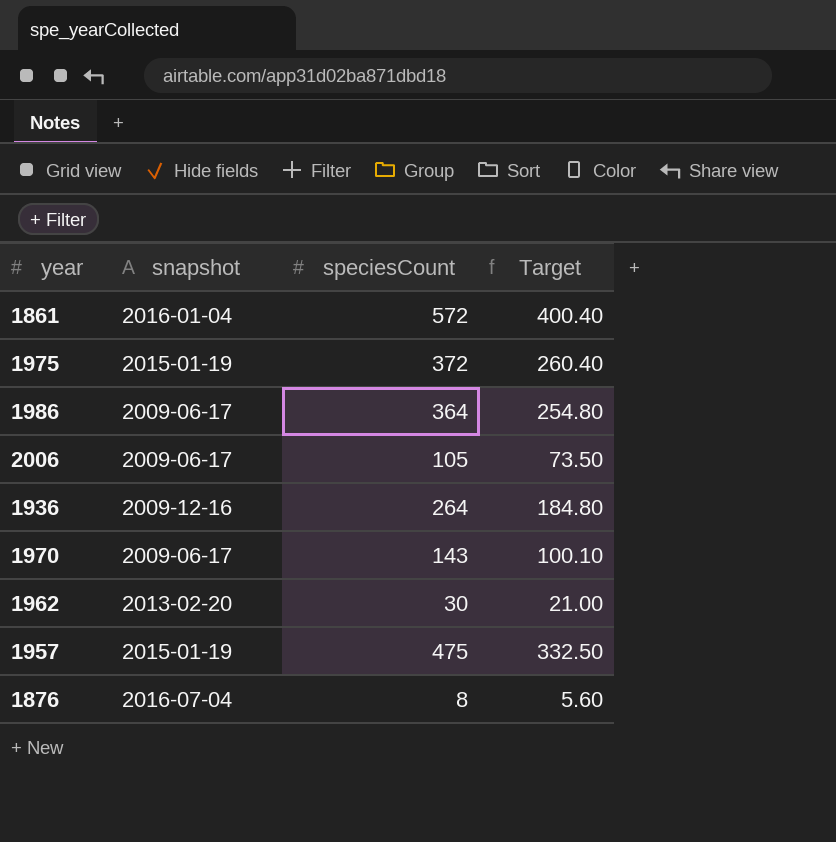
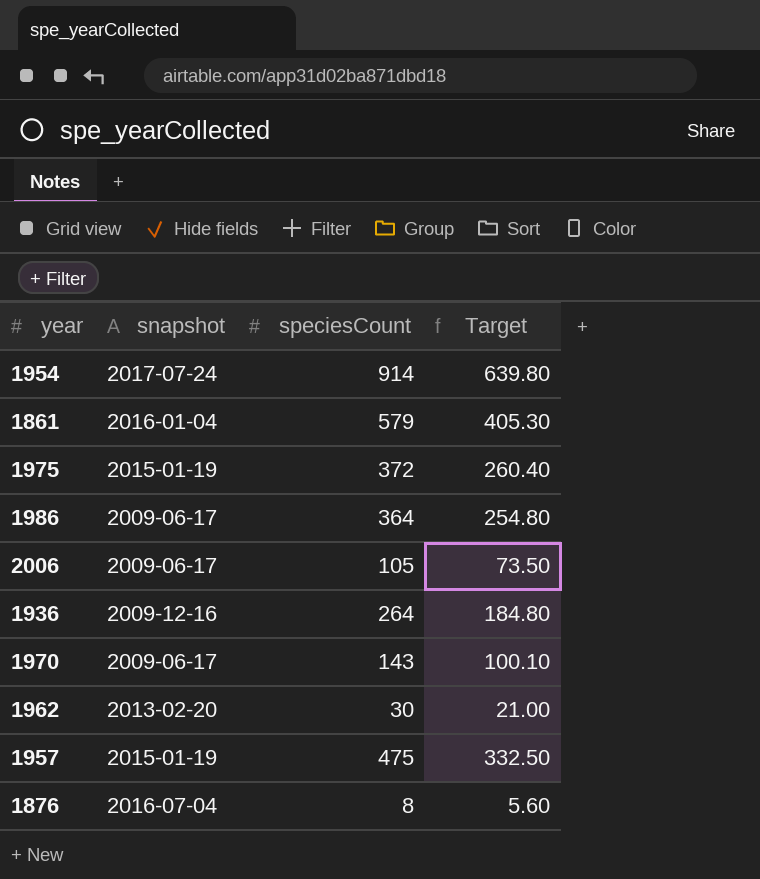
row 1954: none -> 2017-07-24 | 914 | 639.80
1861 | speciesCount: 572 -> 579
1861 | Target: 400.40 -> 405.30

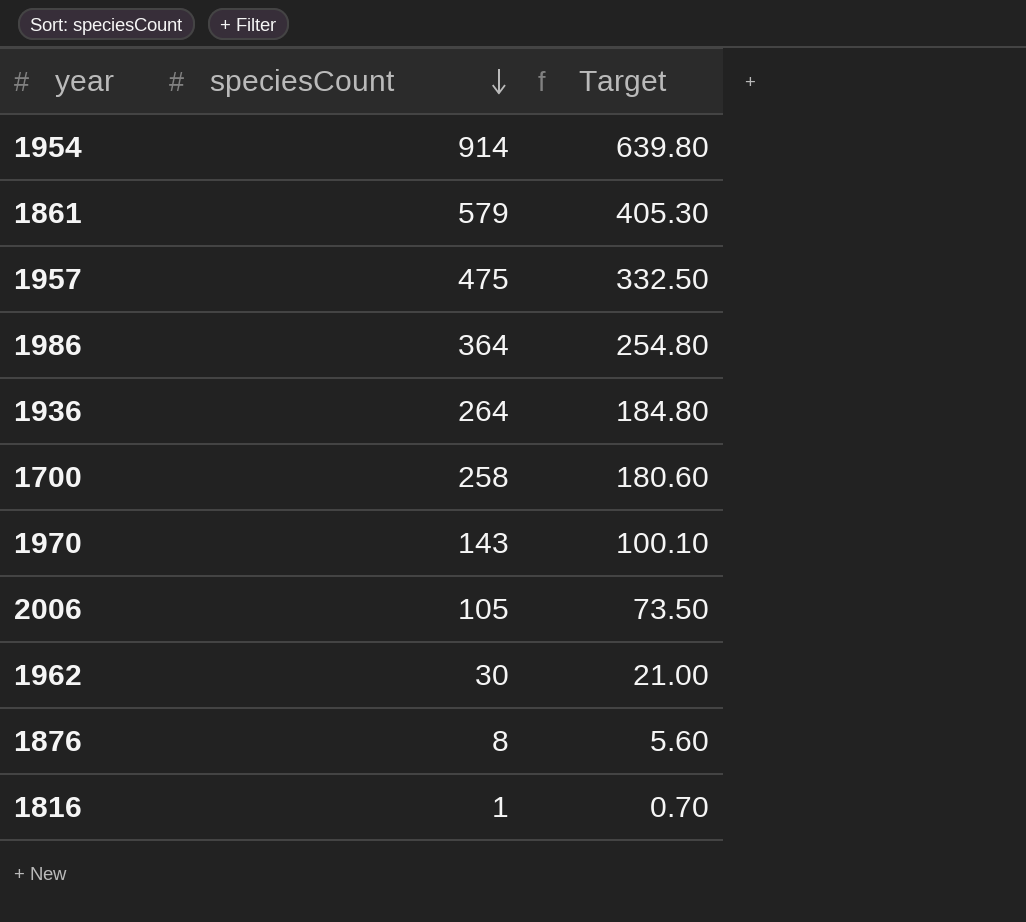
row order: none -> speciesCount descending
column snapshot | position: 2 -> none
row 1975: 2015-01-19 | 372 | 260.40 -> none
row 1700: none -> 258 | 180.60
row 1816: none -> 1 | 0.70

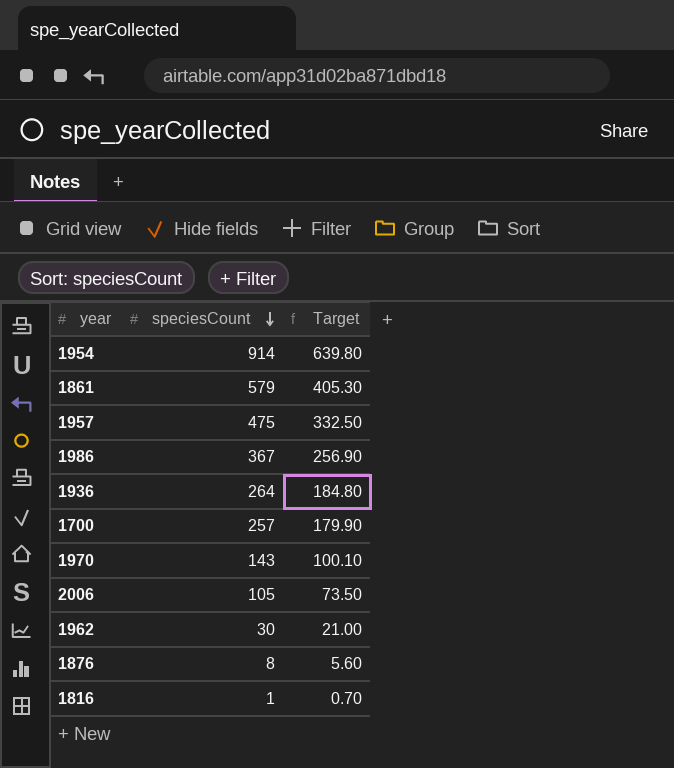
1986 | speciesCount: 364 -> 367
1986 | Target: 254.80 -> 256.90
1700 | speciesCount: 258 -> 257
1700 | Target: 180.60 -> 179.90

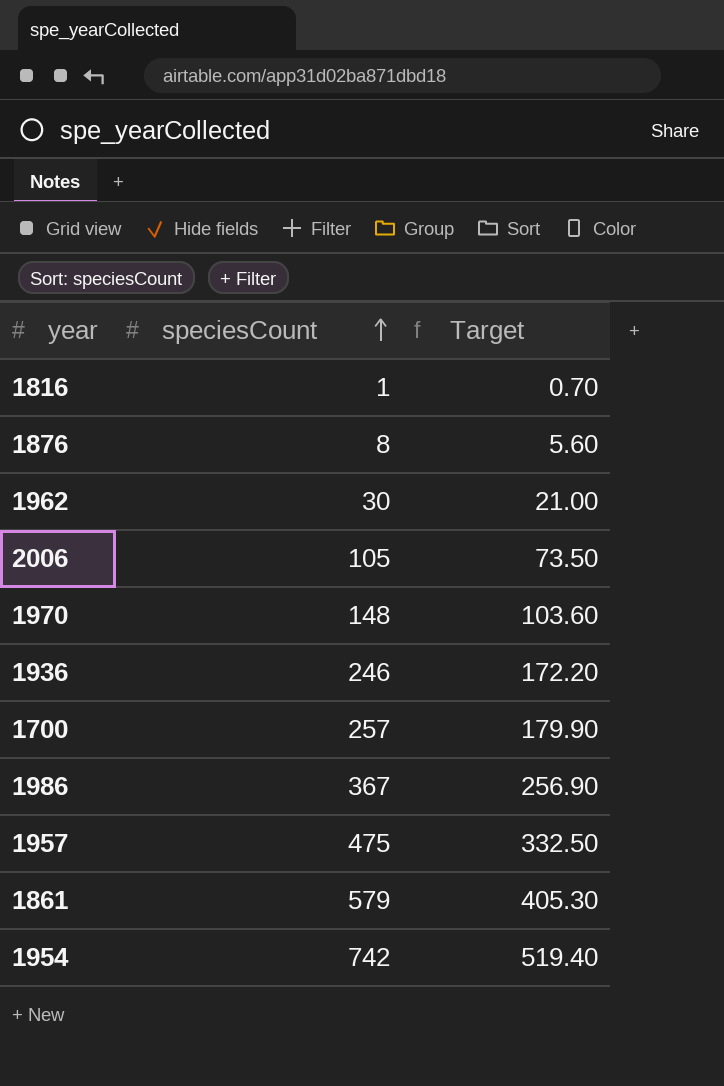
row order: speciesCount descending -> speciesCount ascending
1970 | speciesCount: 143 -> 148
1970 | Target: 100.10 -> 103.60
1936 | speciesCount: 264 -> 246
1936 | Target: 184.80 -> 172.20
1954 | speciesCount: 914 -> 742
1954 | Target: 639.80 -> 519.40

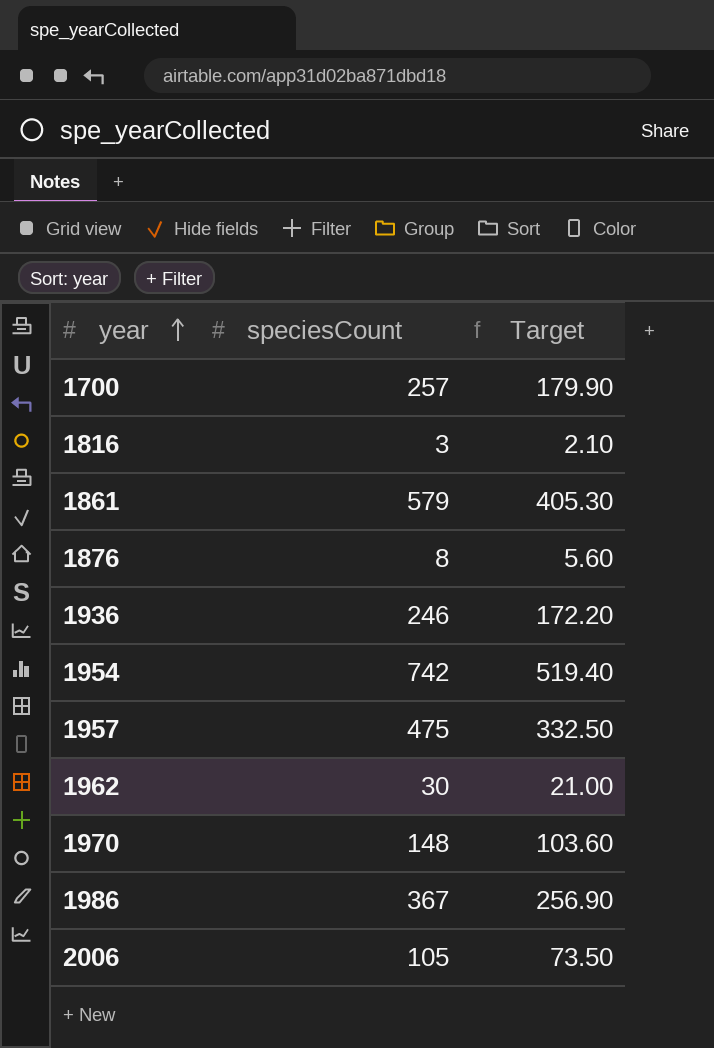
row order: speciesCount ascending -> year ascending
1816 | speciesCount: 1 -> 3
1816 | Target: 0.70 -> 2.10

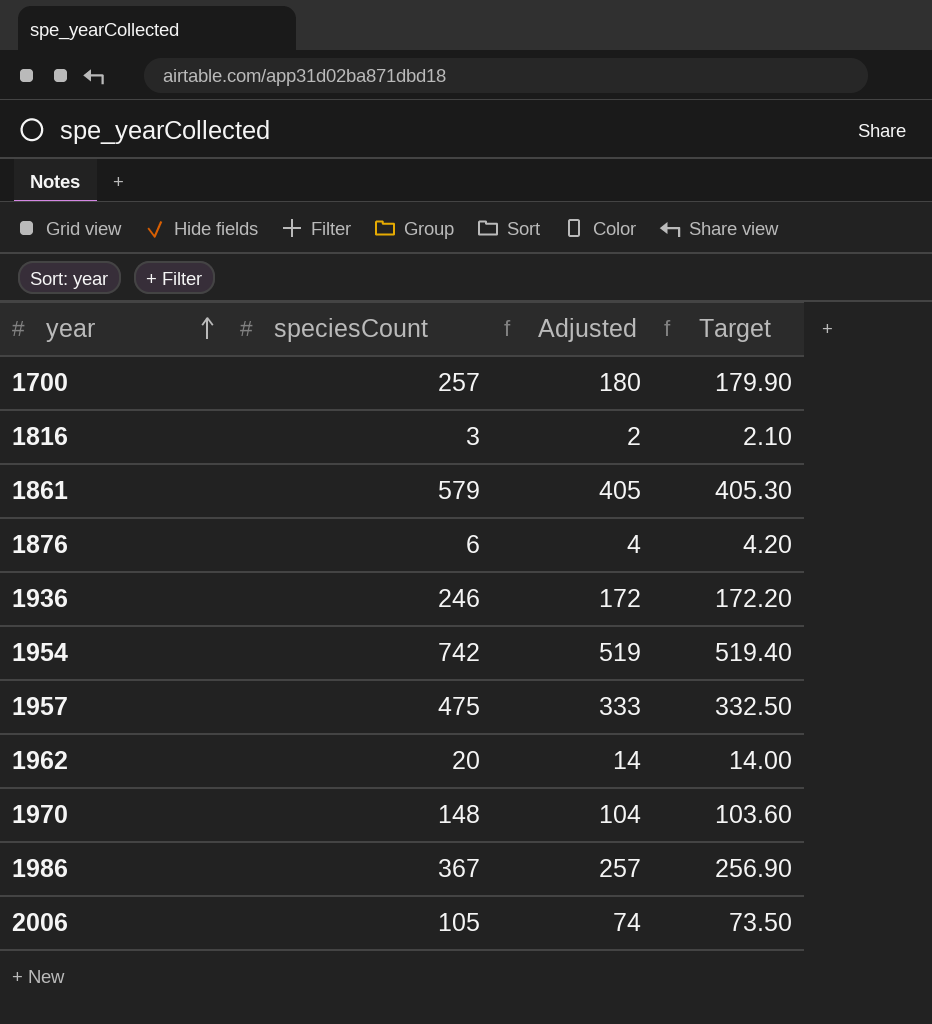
column Adjusted | formula: none -> [speciesCount] * 0.7
1876 | speciesCount: 8 -> 6
1876 | Target: 5.60 -> 4.20
1962 | speciesCount: 30 -> 20
1962 | Target: 21.00 -> 14.00

